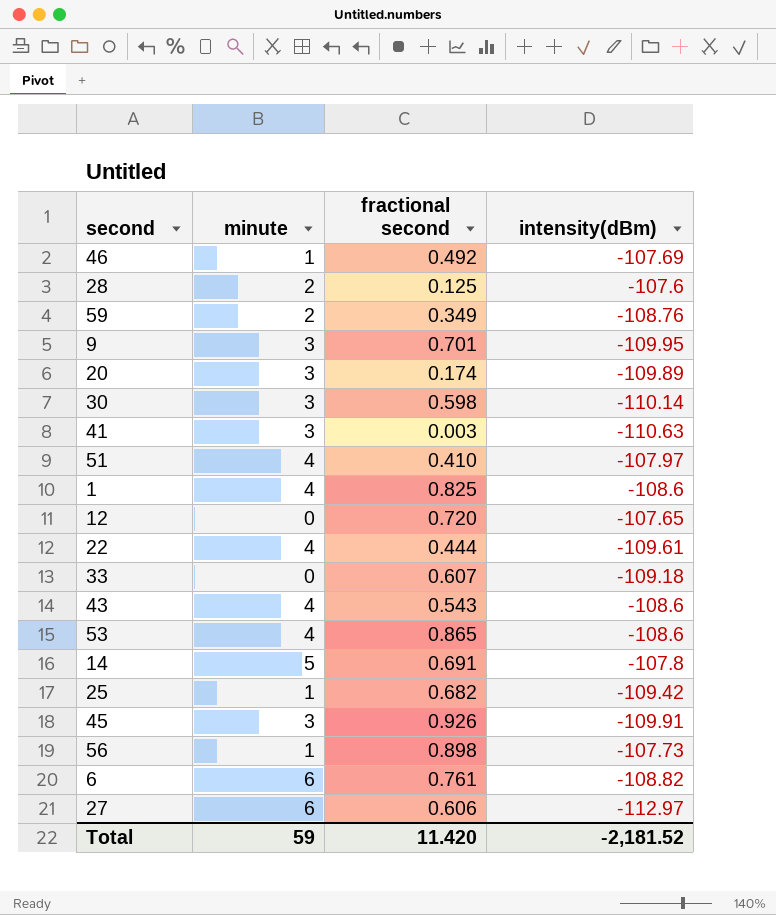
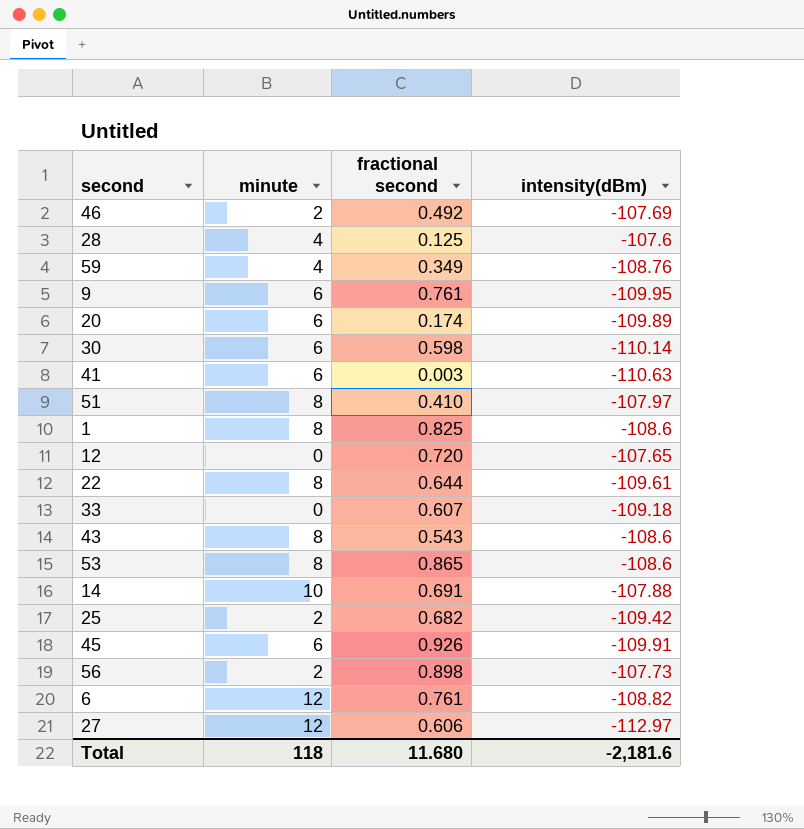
46 | minute: 1 -> 2
28 | minute: 2 -> 4
59 | minute: 2 -> 4
9 | minute: 3 -> 6
9 | fractional second: 0.701 -> 0.761
20 | minute: 3 -> 6
30 | minute: 3 -> 6
41 | minute: 3 -> 6
51 | minute: 4 -> 8
1 | minute: 4 -> 8
22 | minute: 4 -> 8
22 | fractional second: 0.444 -> 0.644
43 | minute: 4 -> 8
53 | minute: 4 -> 8
14 | minute: 5 -> 10
14 | intensity(dBm): -107.8 -> -107.88
25 | minute: 1 -> 2
45 | minute: 3 -> 6
56 | minute: 1 -> 2
6 | minute: 6 -> 12
27 | minute: 6 -> 12
Total | minute: 59 -> 118
Total | fractional second: 11.420 -> 11.680
Total | intensity(dBm): -2,181.52 -> -2,181.6

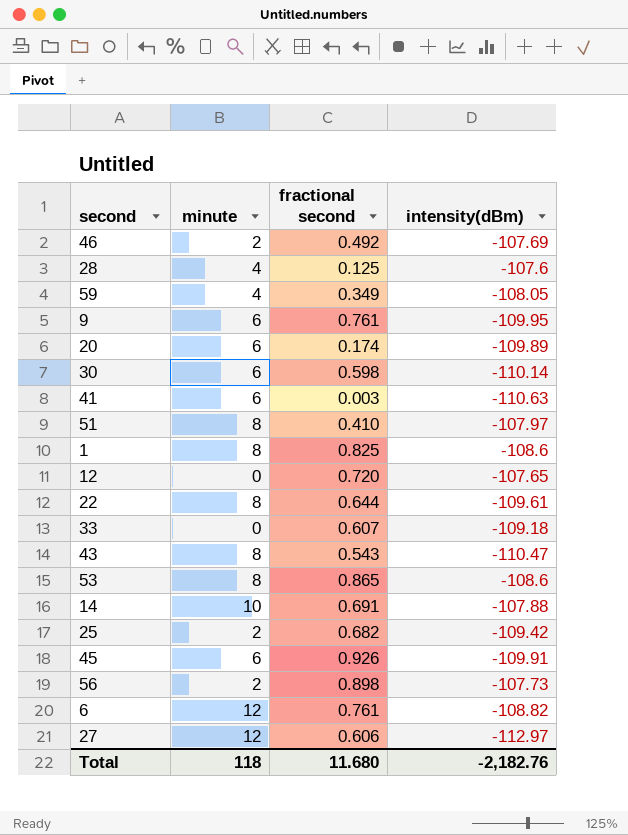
59 | intensity(dBm): -108.76 -> -108.05
43 | intensity(dBm): -108.6 -> -110.47
Total | intensity(dBm): -2,181.6 -> -2,182.76

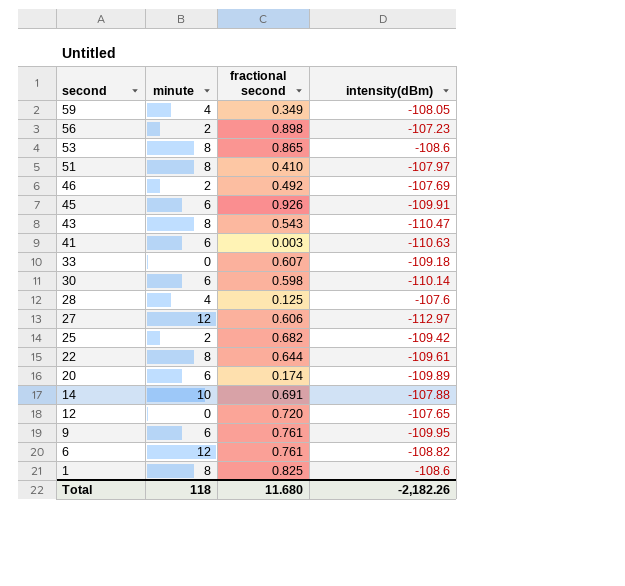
row order: none -> second descending
56 | intensity(dBm): -107.73 -> -107.23
Total | intensity(dBm): -2,182.76 -> -2,182.26

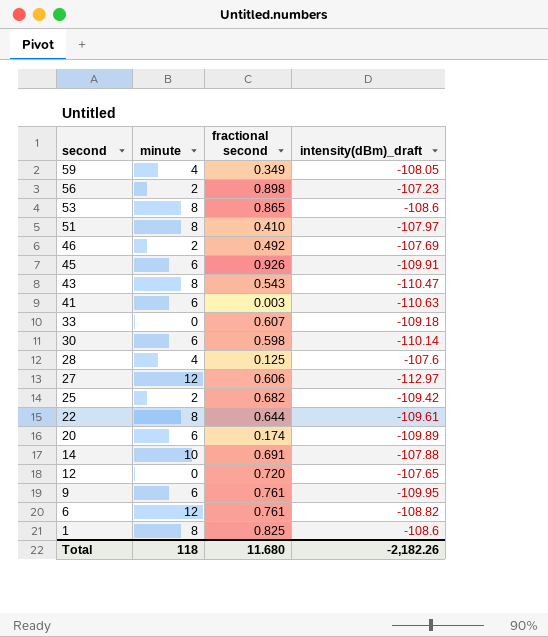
column name: intensity(dBm) -> intensity(dBm)_draft

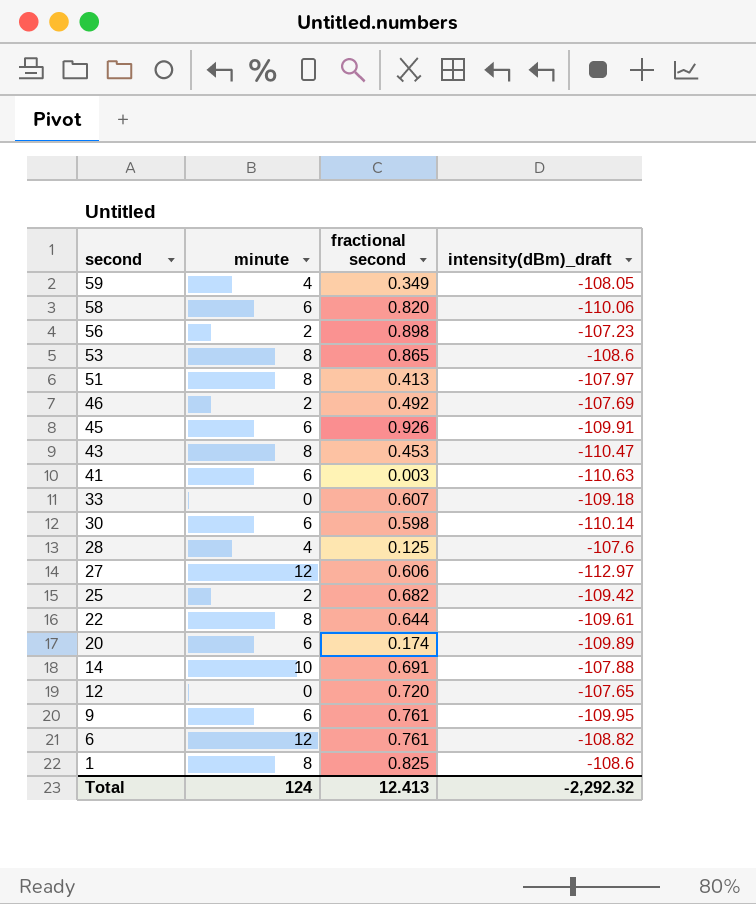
row 58: none -> 6 | 0.820 | -110.06
51 | fractional second: 0.410 -> 0.413
43 | fractional second: 0.543 -> 0.453
Total | minute: 118 -> 124
Total | fractional second: 11.680 -> 12.413
Total | intensity(dBm)_draft: -2,182.26 -> -2,292.32

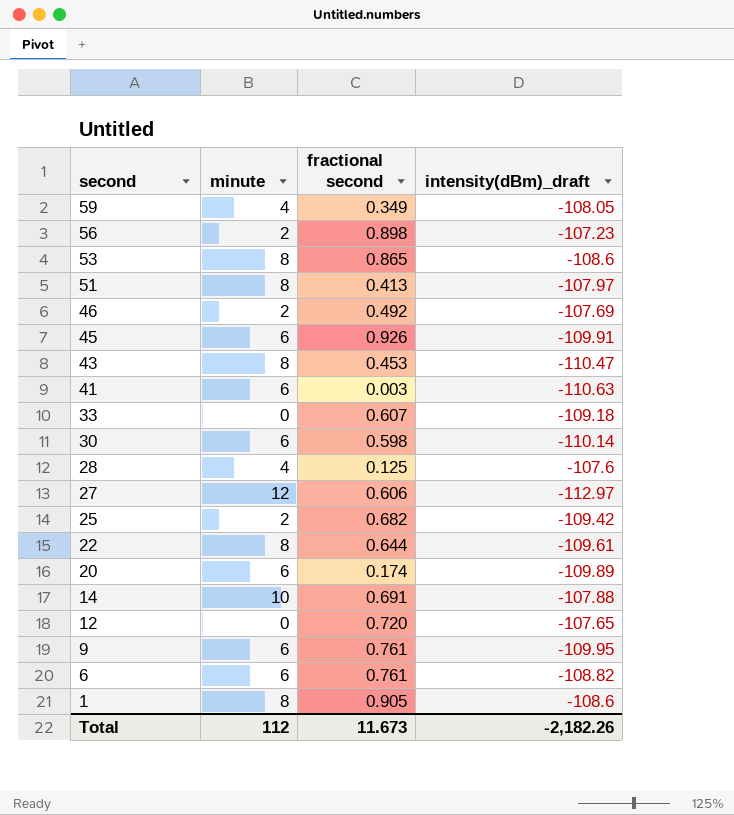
row 58: 6 | 0.820 | -110.06 -> none
6 | minute: 12 -> 6
1 | fractional second: 0.825 -> 0.905
Total | minute: 124 -> 112
Total | fractional second: 12.413 -> 11.673
Total | intensity(dBm)_draft: -2,292.32 -> -2,182.26

